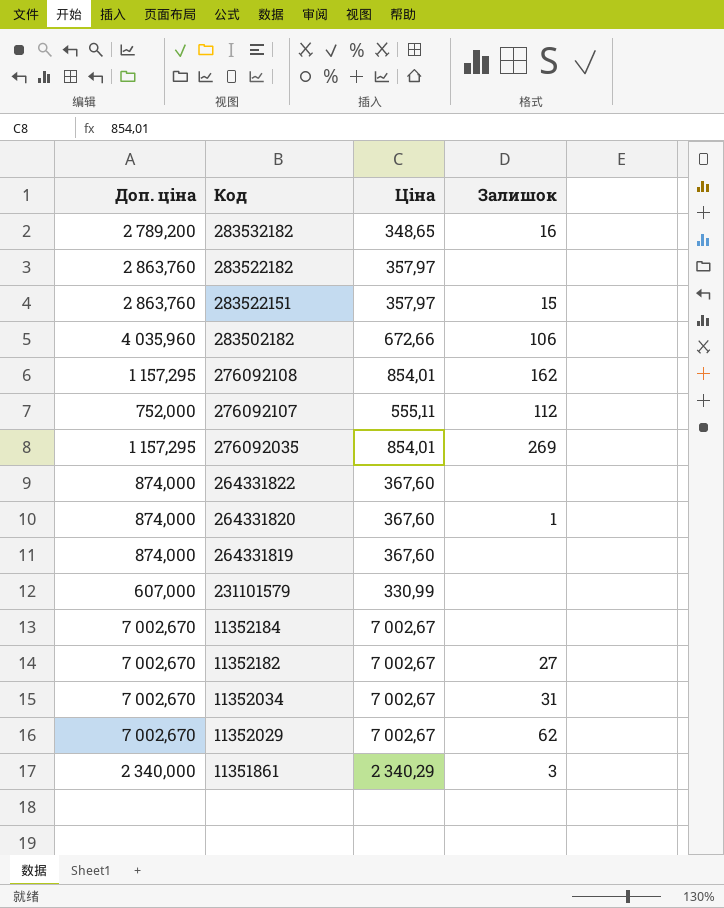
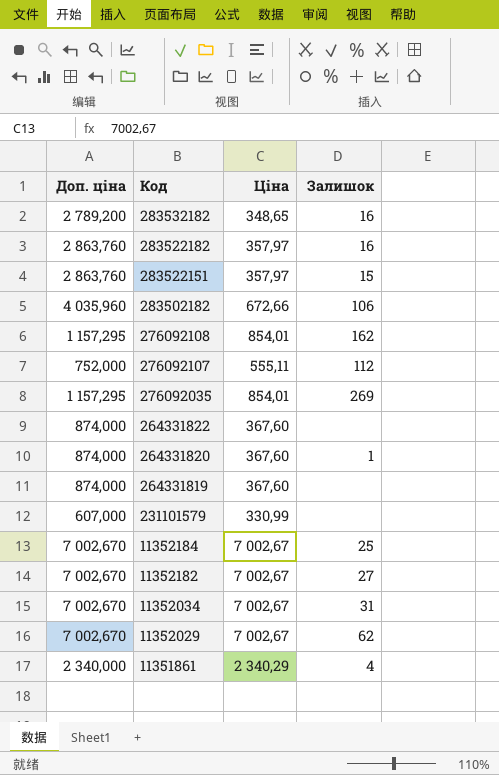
283522182 | Залишок: none -> 16
11352184 | Залишок: none -> 25
11351861 | Залишок: 3 -> 4

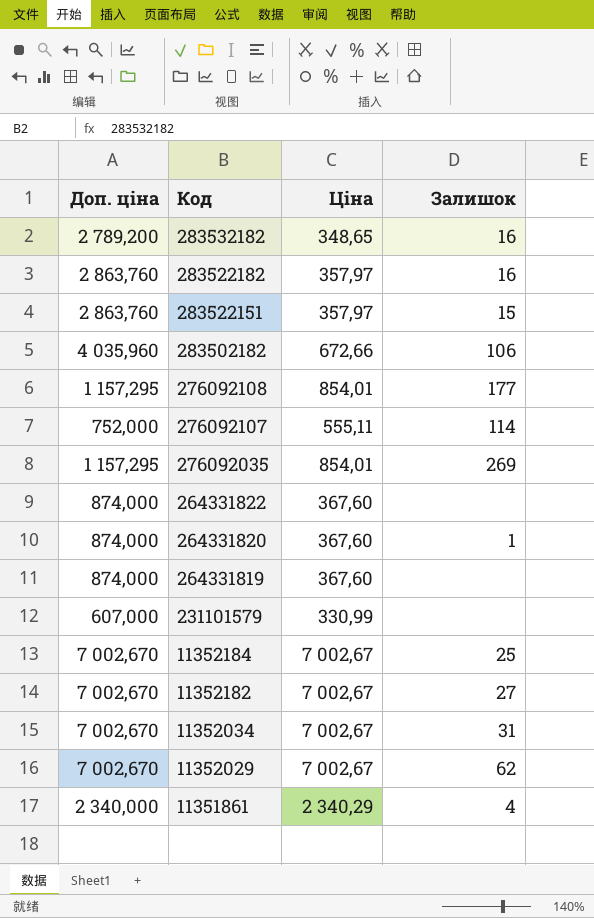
276092108 | Залишок: 162 -> 177
276092107 | Залишок: 112 -> 114

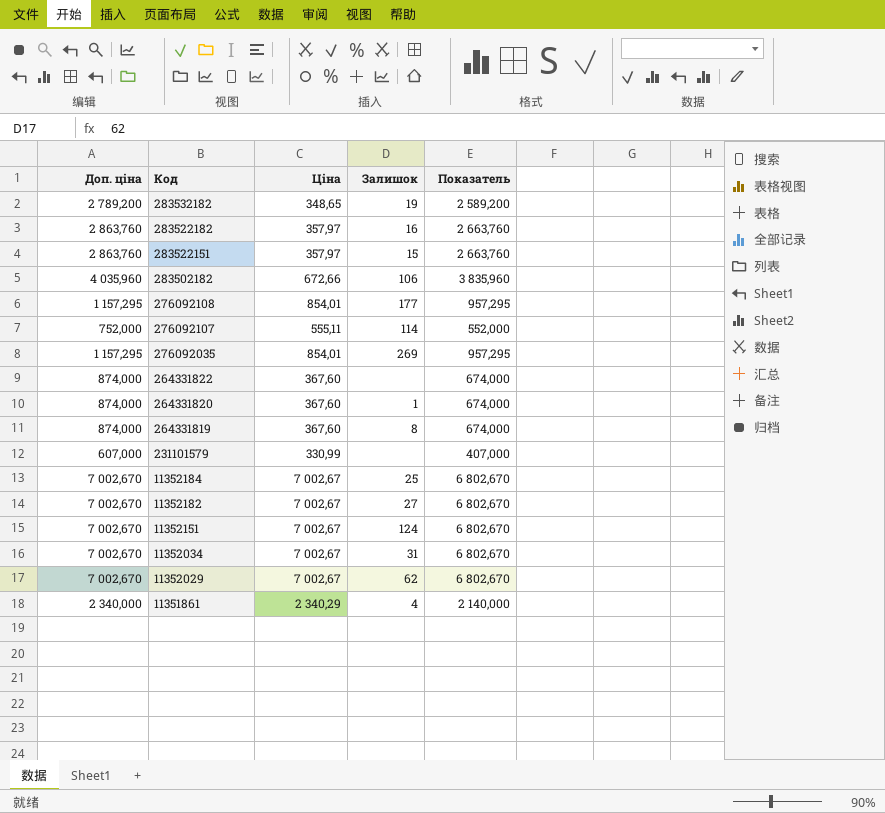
column Показатель | formula: none -> [Доп. ціна] - 200
283532182 | Залишок: 16 -> 19
264331819 | Залишок: none -> 8
row 11352151: none -> 7 002,670 | 7 002,67 | 124 | 6 802,670

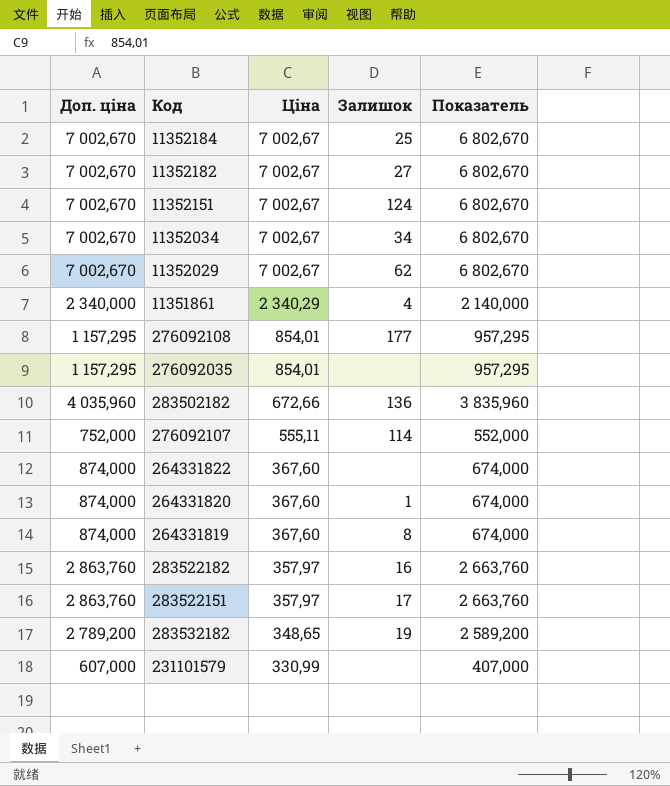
row order: Код descending -> Ціна descending
11352034 | Залишок: 31 -> 34
276092035 | Залишок: 269 -> none
283502182 | Залишок: 106 -> 136
283522151 | Залишок: 15 -> 17

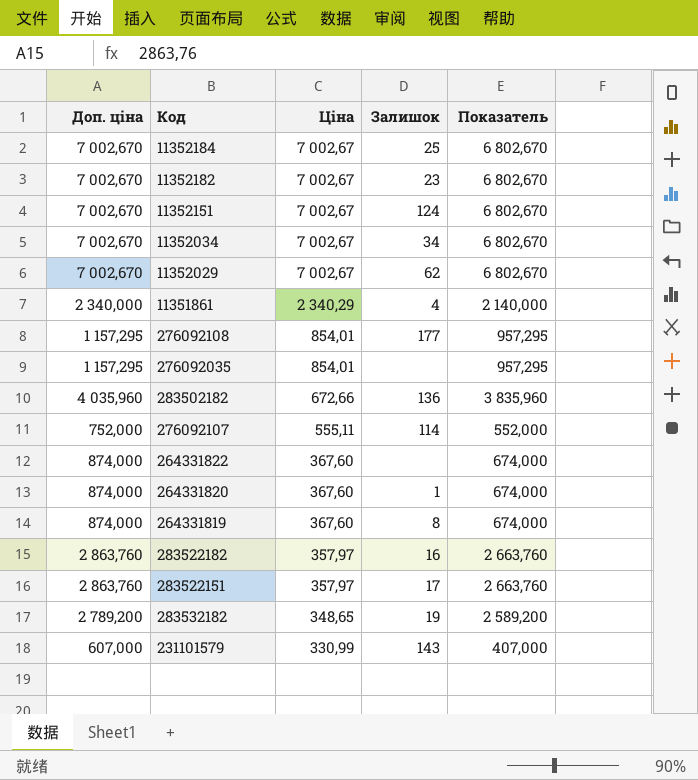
11352182 | Залишок: 27 -> 23
231101579 | Залишок: none -> 143

